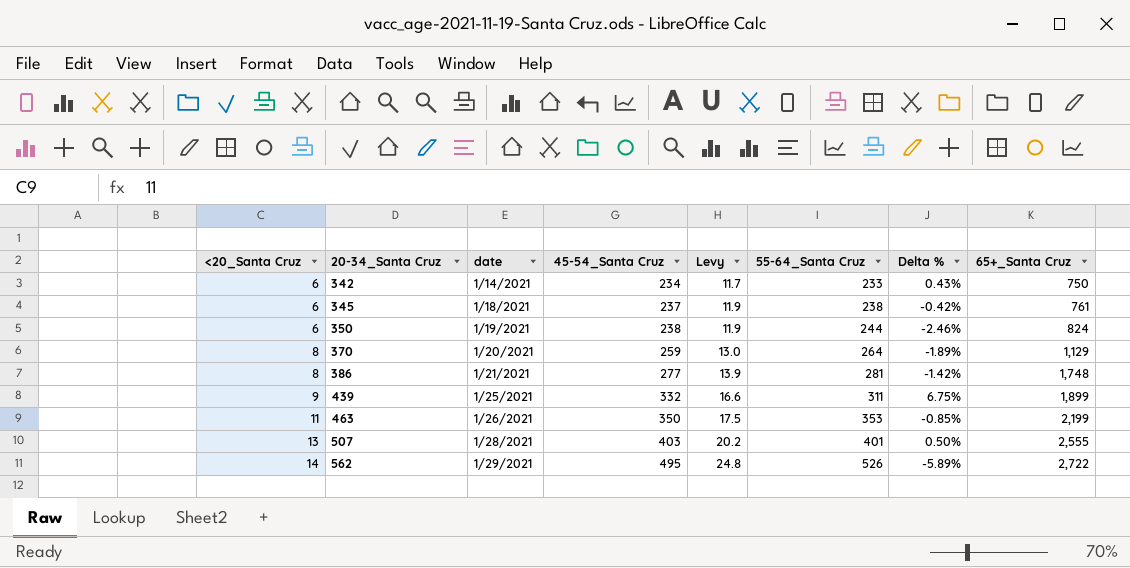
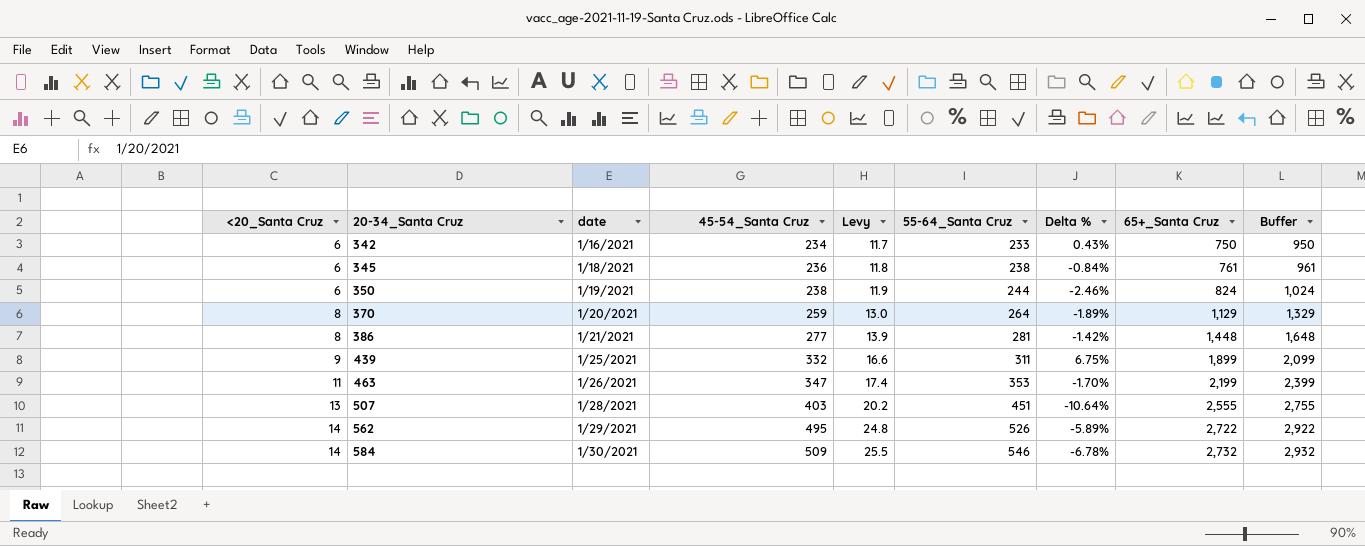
column Buffer | formula: none -> [65+_Santa Cruz] + 200
342 | date: 1/14/2021 -> 1/16/2021
345 | 45-54_Santa Cruz: 237 -> 236
345 | Levy: 11.9 -> 11.8
345 | Delta %: -0.42% -> -0.84%
386 | 65+_Santa Cruz: 1,748 -> 1,448
463 | 45-54_Santa Cruz: 350 -> 347
463 | Levy: 17.5 -> 17.4
463 | Delta %: -0.85% -> -1.70%
507 | 55-64_Santa Cruz: 401 -> 451
507 | Delta %: 0.50% -> -10.64%
row 584: none -> 14 | 1/30/2021 | 509 | 25.5 | 546 | -6.78% | 2,732 | 2,932

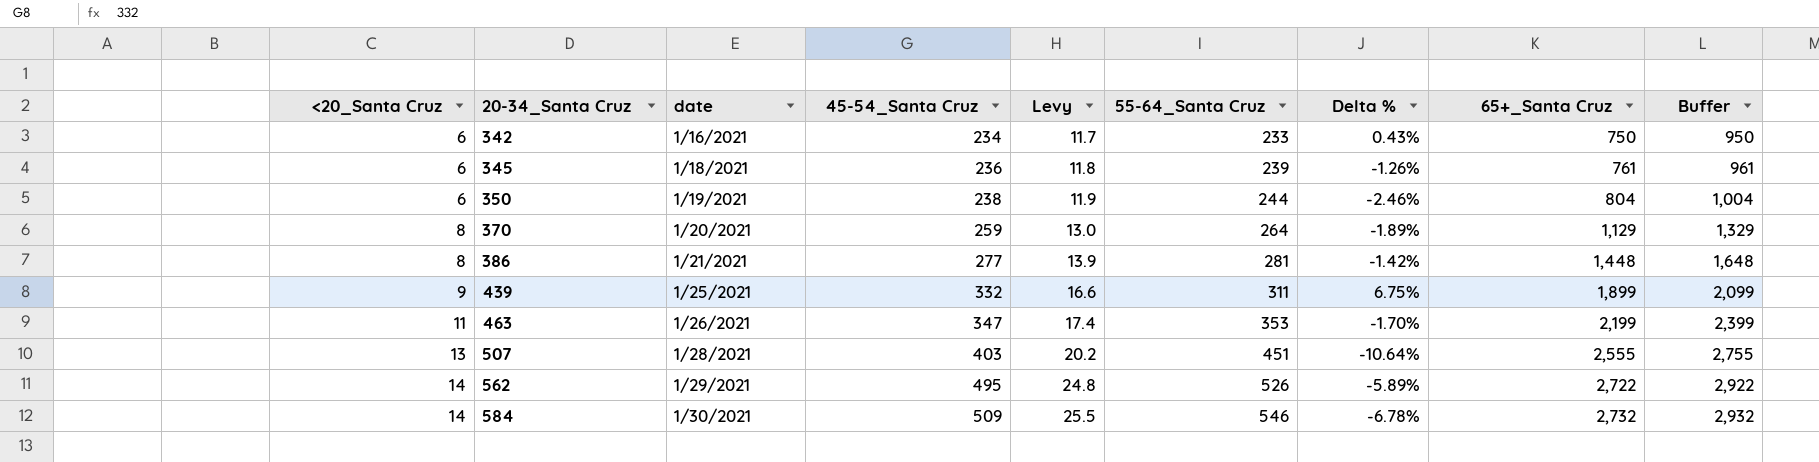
345 | 55-64_Santa Cruz: 238 -> 239
345 | Delta %: -0.84% -> -1.26%
350 | 65+_Santa Cruz: 824 -> 804
350 | Buffer: 1,024 -> 1,004

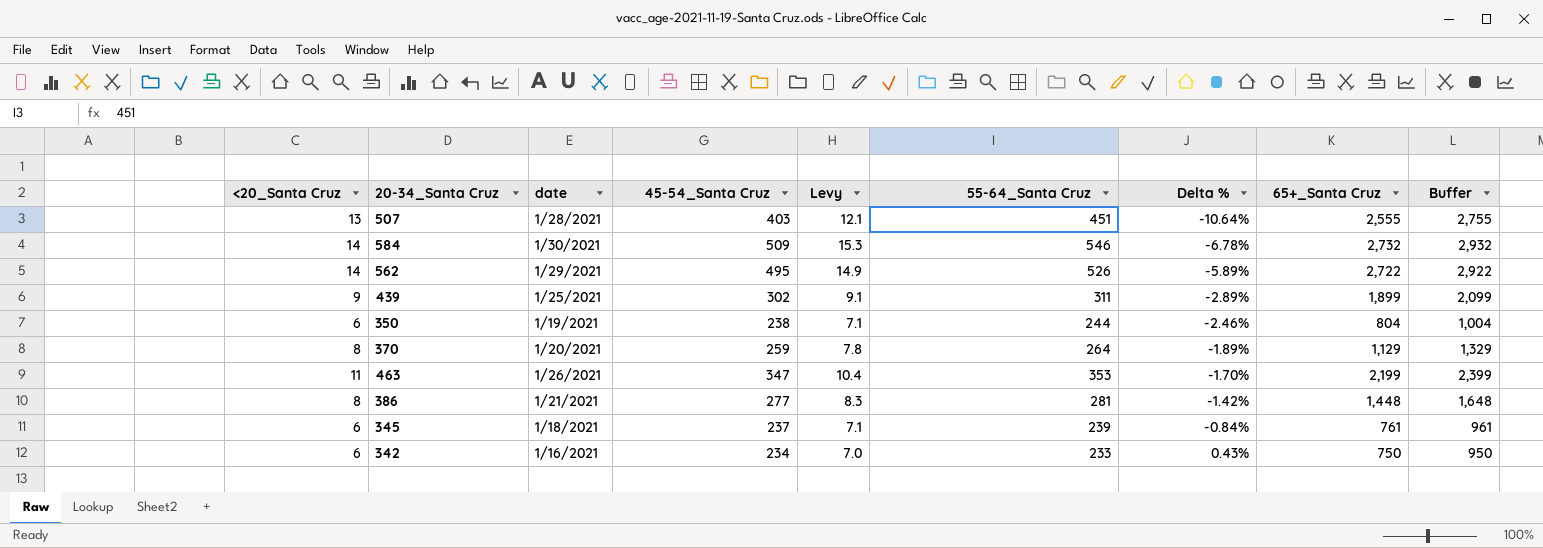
row order: <20_Santa Cruz ascending -> Delta % ascending
column Levy | formula: [45-54_Santa Cruz] * 0.05 -> [45-54_Santa Cruz] * 0.03
439 | 45-54_Santa Cruz: 332 -> 302
439 | Delta %: 6.75% -> -2.89%
345 | 45-54_Santa Cruz: 236 -> 237
345 | Delta %: -1.26% -> -0.84%

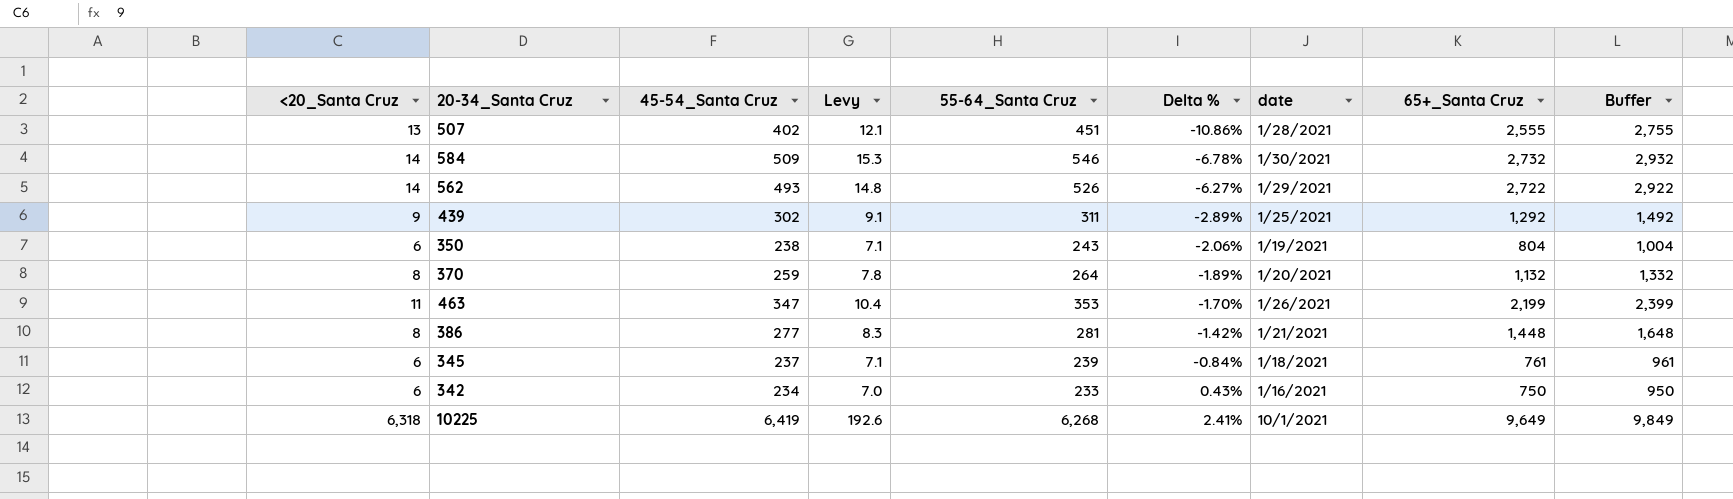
column date | position: 3 -> 7
507 | 45-54_Santa Cruz: 403 -> 402
507 | Delta %: -10.64% -> -10.86%
562 | 45-54_Santa Cruz: 495 -> 493
562 | Levy: 14.9 -> 14.8
562 | Delta %: -5.89% -> -6.27%
439 | 65+_Santa Cruz: 1,899 -> 1,292
439 | Buffer: 2,099 -> 1,492
350 | 55-64_Santa Cruz: 244 -> 243
350 | Delta %: -2.46% -> -2.06%
370 | 65+_Santa Cruz: 1,129 -> 1,132
370 | Buffer: 1,329 -> 1,332
row 10225: none -> 6,318 | 6,419 | 192.6 | 6,268 | 2.41% | 10/1/2021 | 9,649 | 9,849

